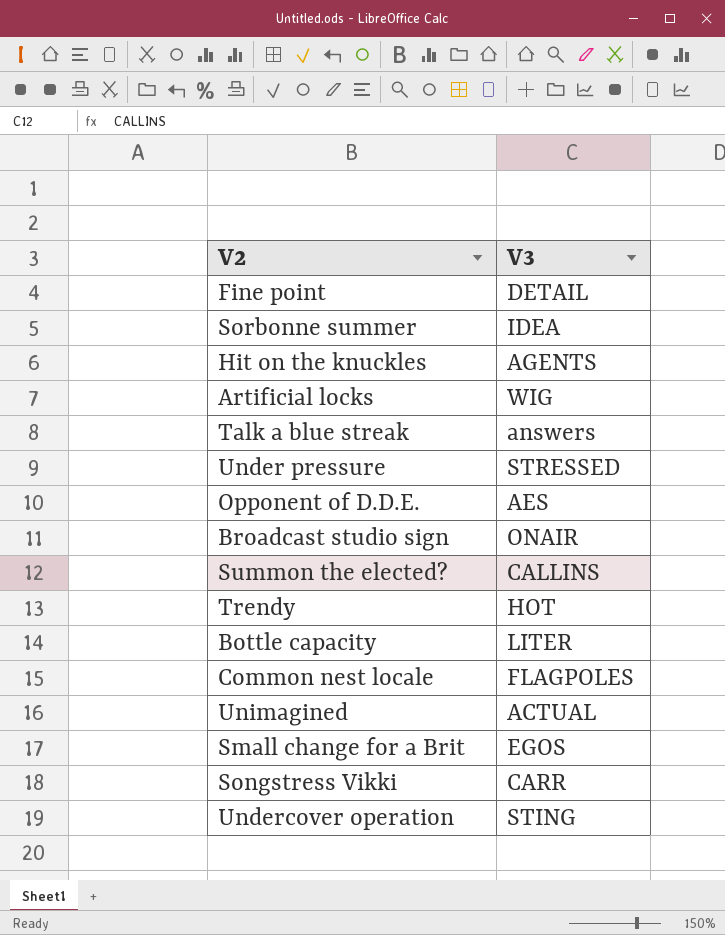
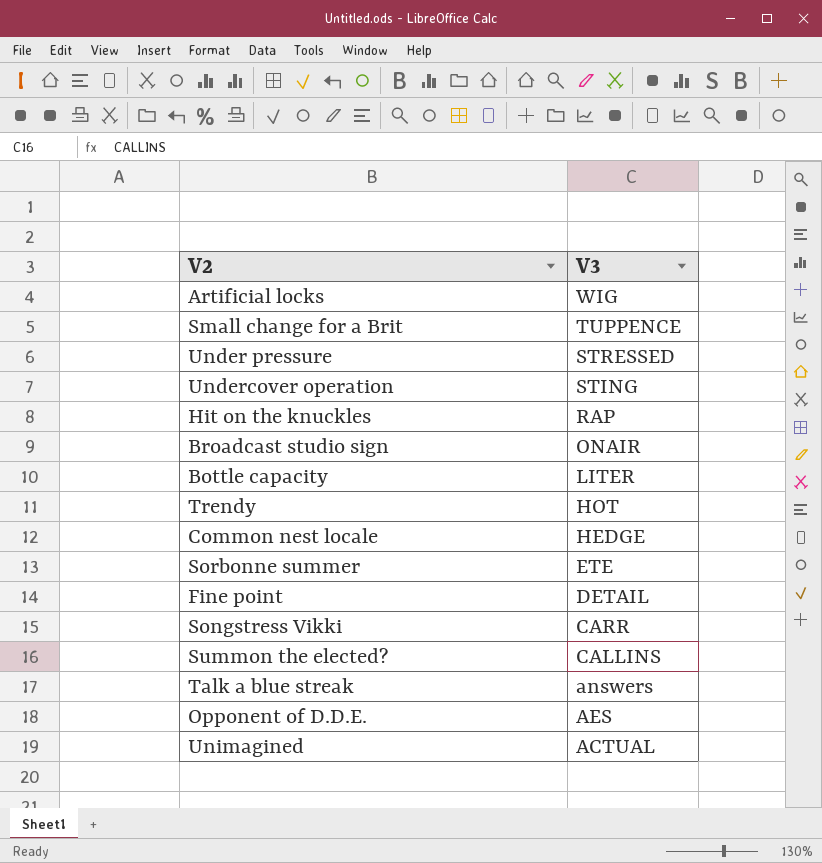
row order: none -> V3 descending
Small change for a Brit | V3: EGOS -> TUPPENCE
Hit on the knuckles | V3: AGENTS -> RAP
Common nest locale | V3: FLAGPOLES -> HEDGE
Sorbonne summer | V3: IDEA -> ETE

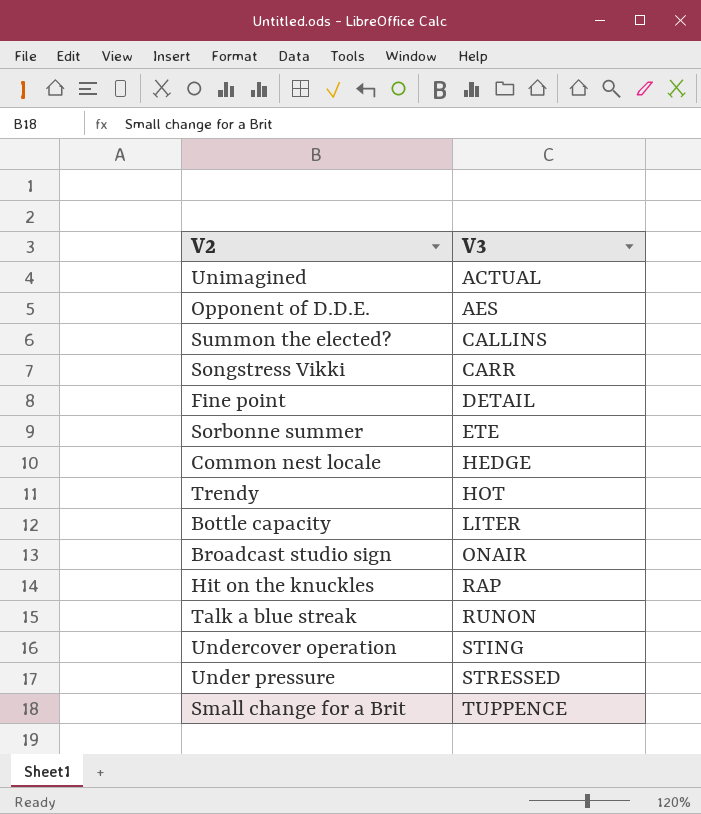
row order: V3 descending -> V3 ascending
row Artificial locks: WIG -> none
Talk a blue streak | V3: answers -> RUNON

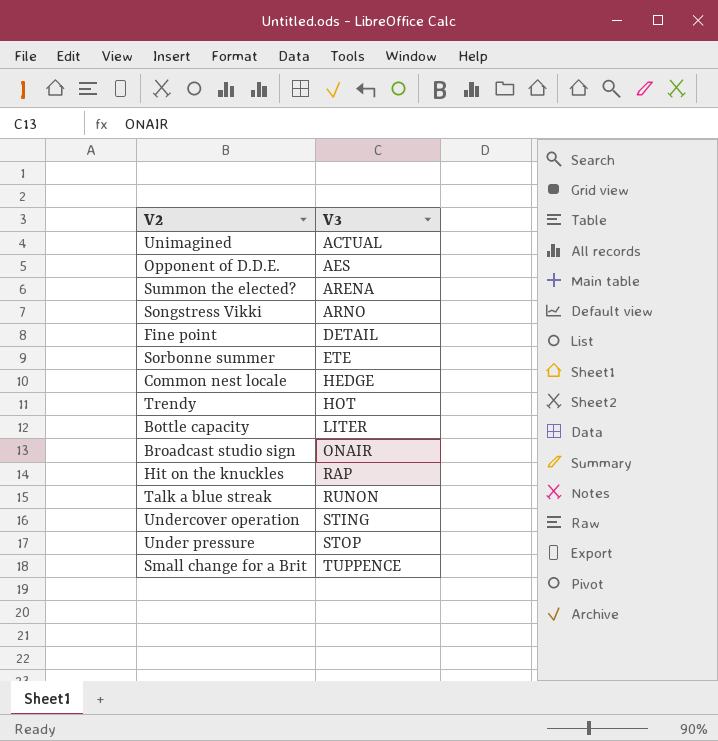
Summon the elected? | V3: CALLINS -> ARENA
Songstress Vikki | V3: CARR -> ARNO
Under pressure | V3: STRESSED -> STOP

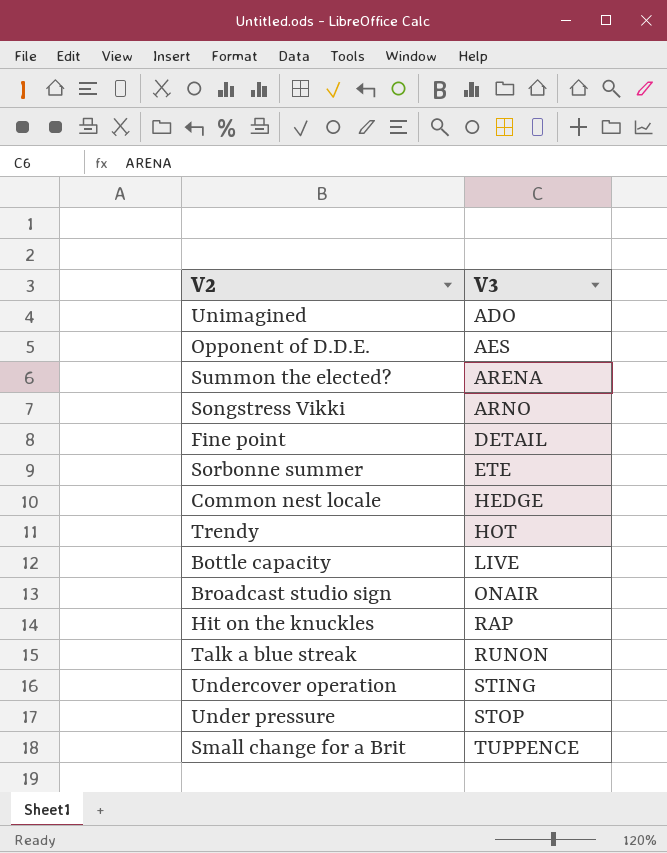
Unimagined | V3: ACTUAL -> ADO
Bottle capacity | V3: LITER -> LIVE

